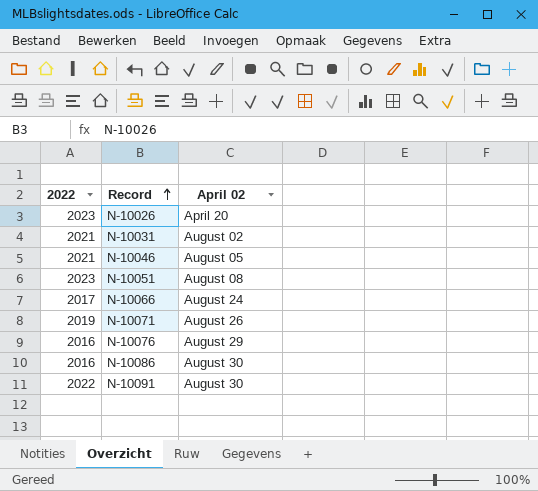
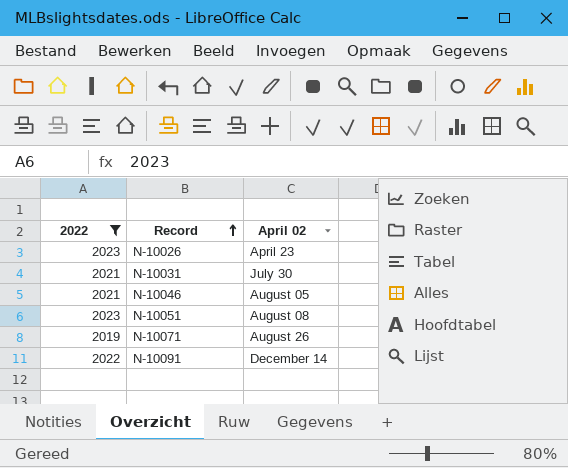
filter: none -> 2022 >= 2019
N-10026 | April 02: April 20 -> April 23
N-10031 | April 02: August 02 -> July 30
N-10091 | April 02: August 30 -> December 14

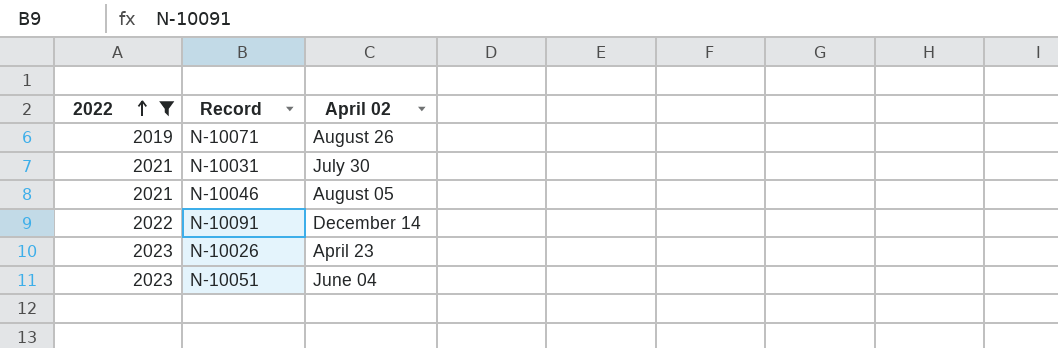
row order: Record ascending -> 2022 ascending
N-10051 | April 02: August 08 -> June 04

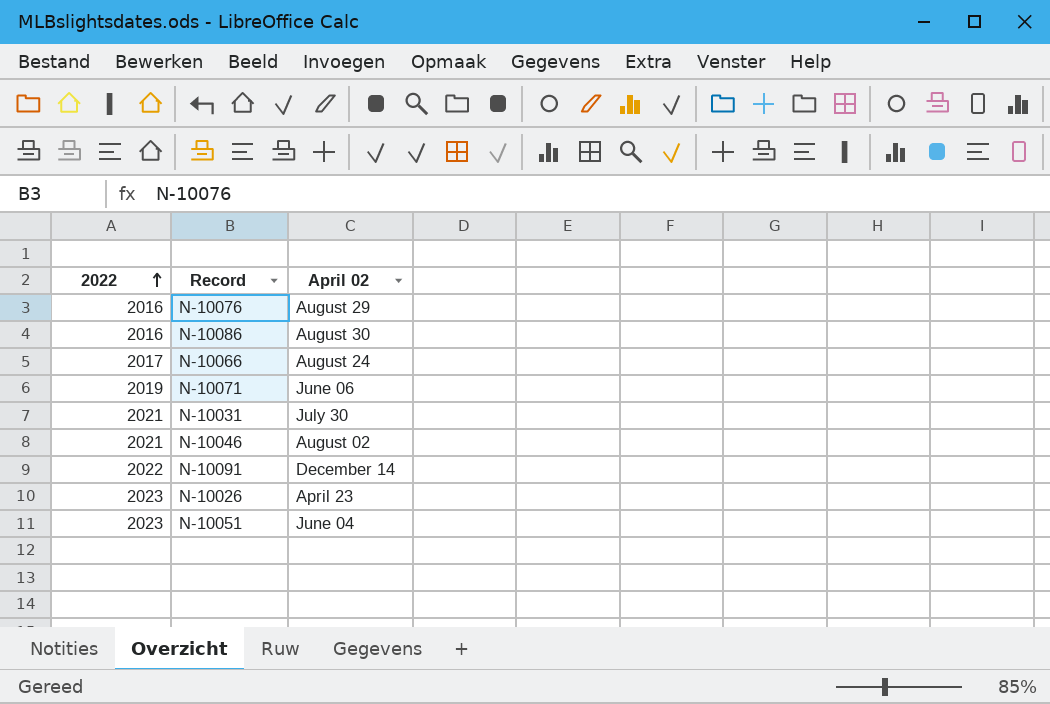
filter: 2022 >= 2019 -> none
N-10071 | April 02: August 26 -> June 06
N-10046 | April 02: August 05 -> August 02

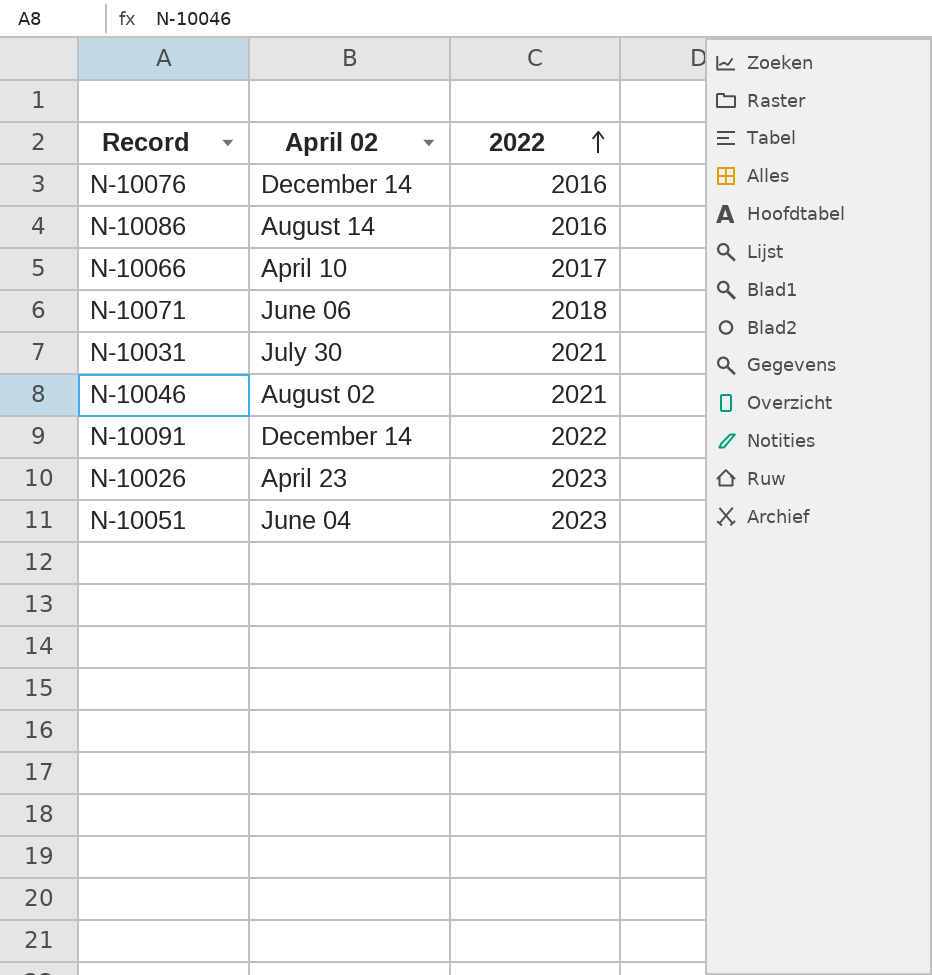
column 2022 | position: 1 -> 3
N-10076 | April 02: August 29 -> December 14
N-10086 | April 02: August 30 -> August 14
N-10066 | April 02: August 24 -> April 10
N-10071 | 2022: 2019 -> 2018

